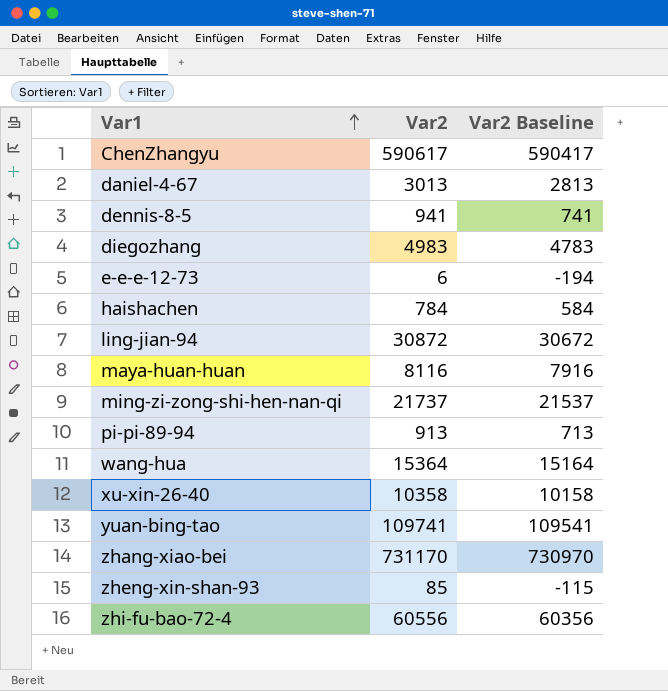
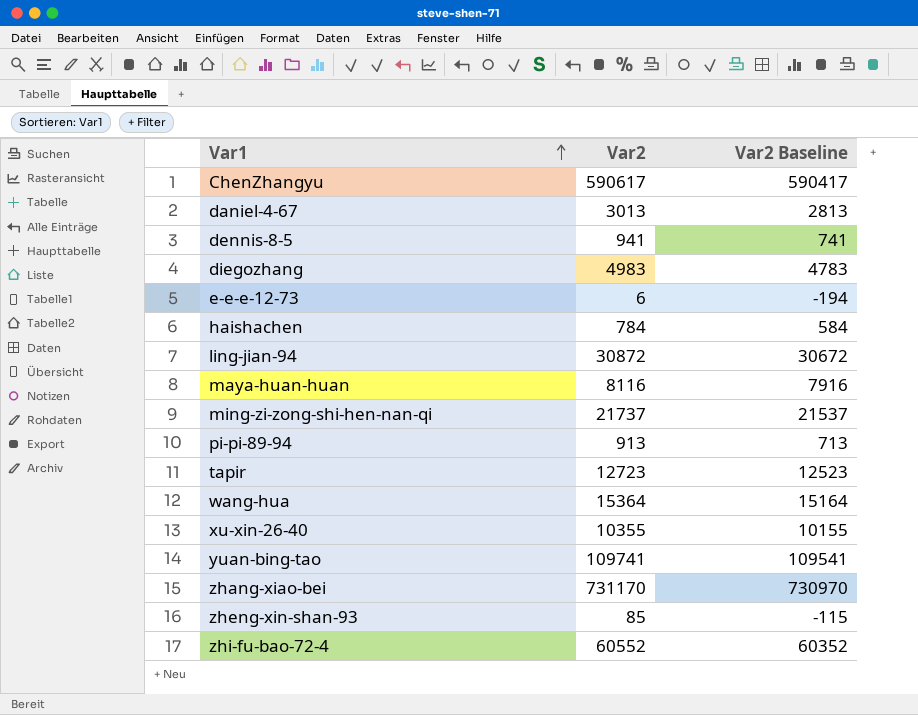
row tapir: none -> 12723 | 12523
xu-xin-26-40 | Var2: 10358 -> 10355
xu-xin-26-40 | Var2 Baseline: 10158 -> 10155
zhi-fu-bao-72-4 | Var2: 60556 -> 60552
zhi-fu-bao-72-4 | Var2 Baseline: 60356 -> 60352

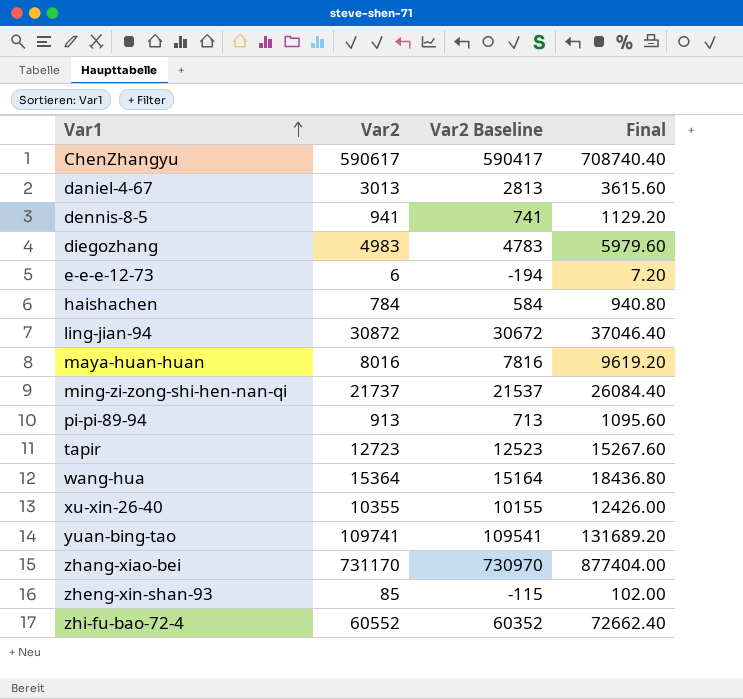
column Final | formula: none -> [Var2] * 1.2
maya-huan-huan | Var2: 8116 -> 8016
maya-huan-huan | Var2 Baseline: 7916 -> 7816

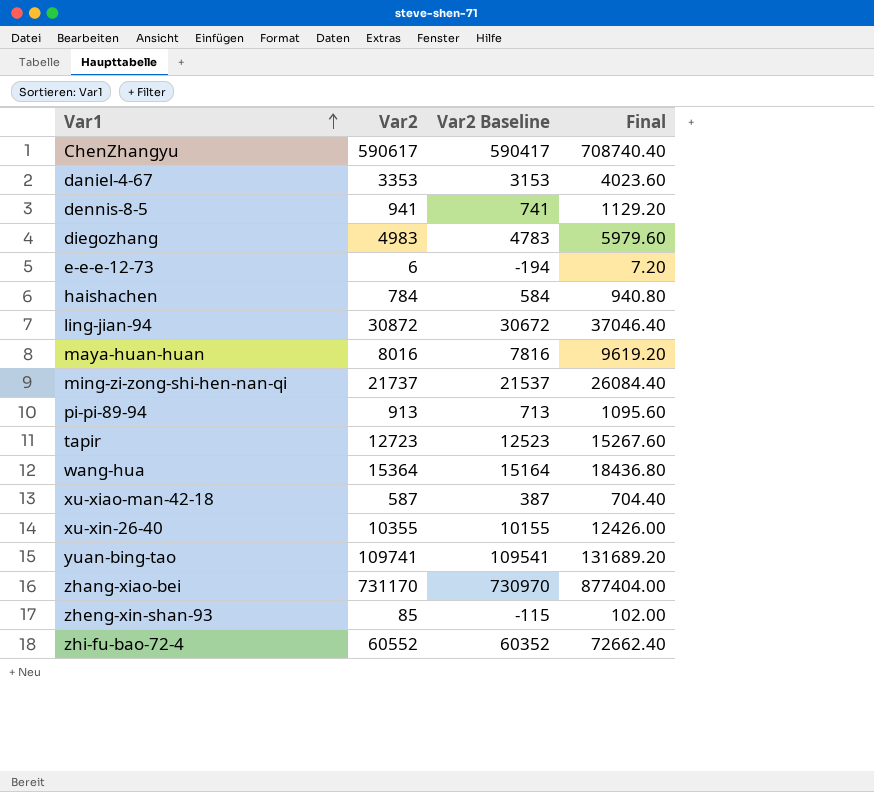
daniel-4-67 | Var2: 3013 -> 3353
daniel-4-67 | Var2 Baseline: 2813 -> 3153
daniel-4-67 | Final: 3615.60 -> 4023.60
row xu-xiao-man-42-18: none -> 587 | 387 | 704.40

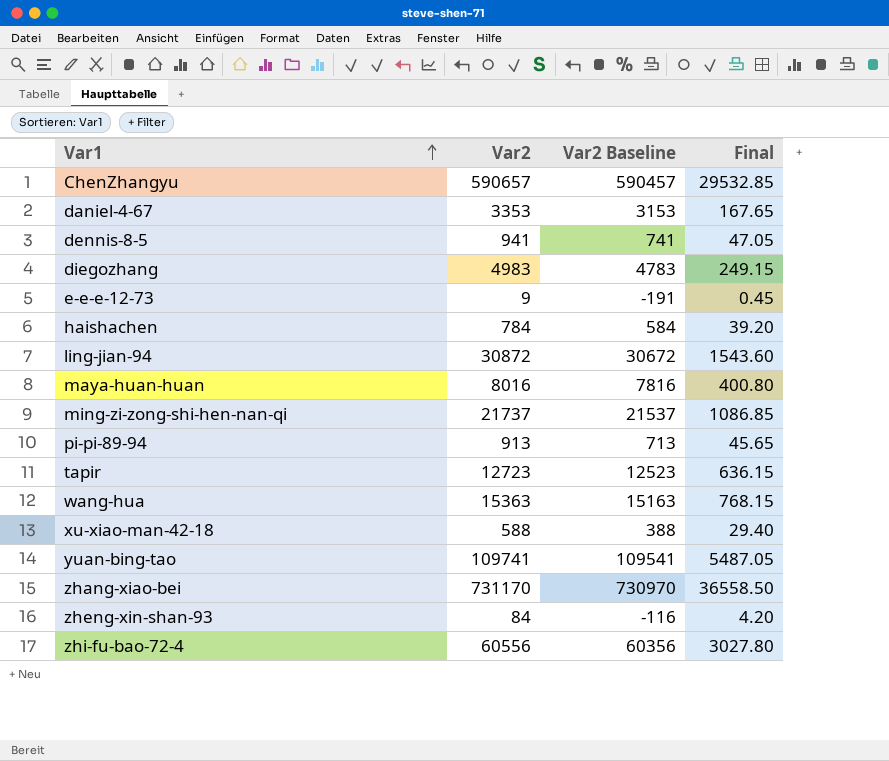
column Final | formula: [Var2] * 1.2 -> [Var2] * 0.05
row xu-xin-26-40: 10355 | 10155 | 12426.00 -> none
ChenZhangyu | Var2: 590617 -> 590657
ChenZhangyu | Var2 Baseline: 590417 -> 590457
e-e-e-12-73 | Var2: 6 -> 9
e-e-e-12-73 | Var2 Baseline: -194 -> -191
wang-hua | Var2: 15364 -> 15363
wang-hua | Var2 Baseline: 15164 -> 15163
xu-xiao-man-42-18 | Var2: 587 -> 588
xu-xiao-man-42-18 | Var2 Baseline: 387 -> 388
zheng-xin-shan-93 | Var2: 85 -> 84
zheng-xin-shan-93 | Var2 Baseline: -115 -> -116
zhi-fu-bao-72-4 | Var2: 60552 -> 60556
zhi-fu-bao-72-4 | Var2 Baseline: 60352 -> 60356

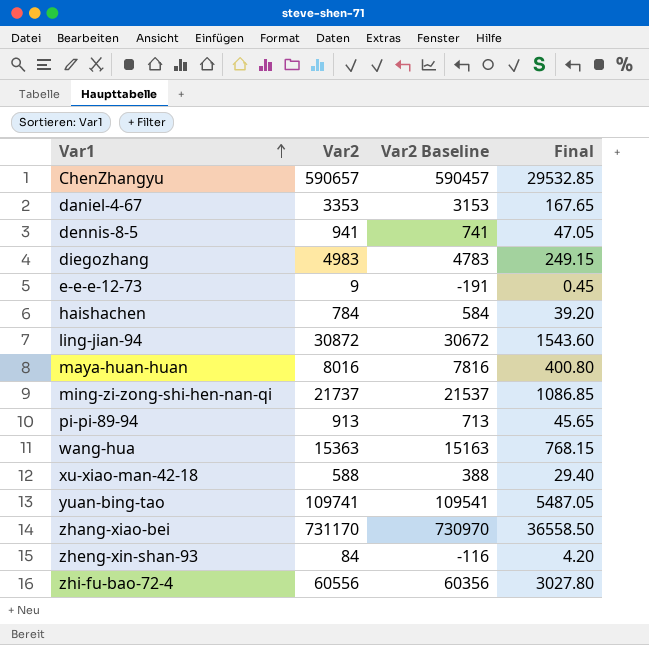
row tapir: 12723 | 12523 | 636.15 -> none

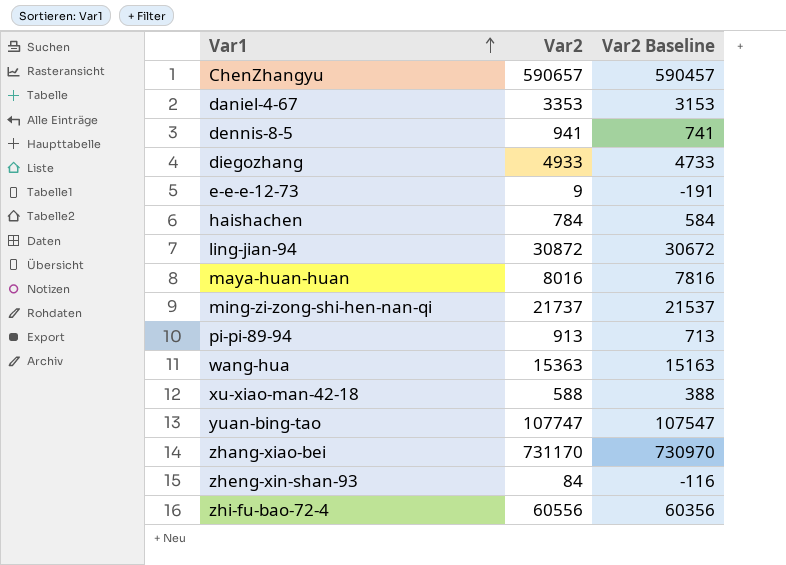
column Final | formula: [Var2] * 0.05 -> none
diegozhang | Var2: 4983 -> 4933
diegozhang | Var2 Baseline: 4783 -> 4733
yuan-bing-tao | Var2: 109741 -> 107747
yuan-bing-tao | Var2 Baseline: 109541 -> 107547

